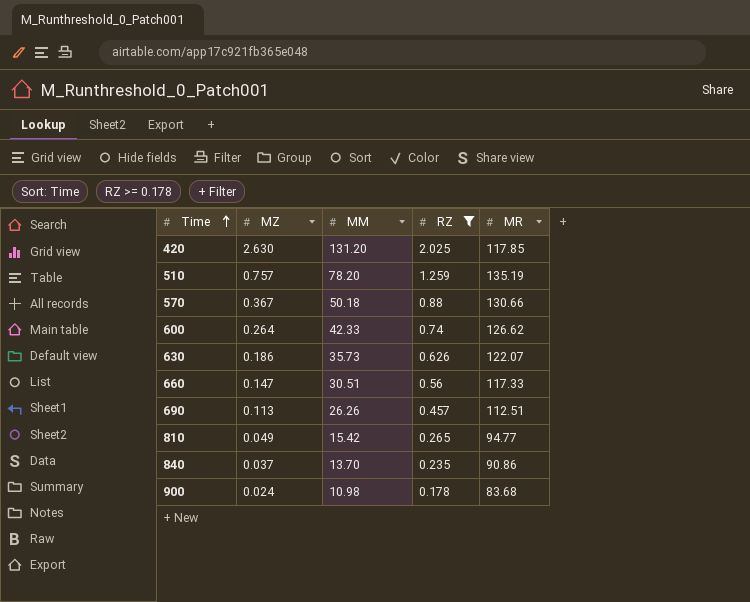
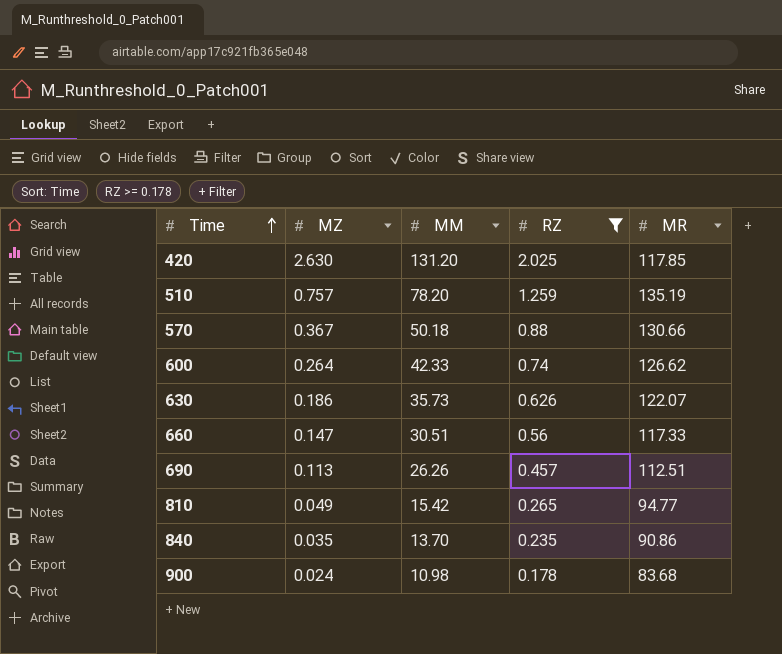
840 | MZ: 0.037 -> 0.035

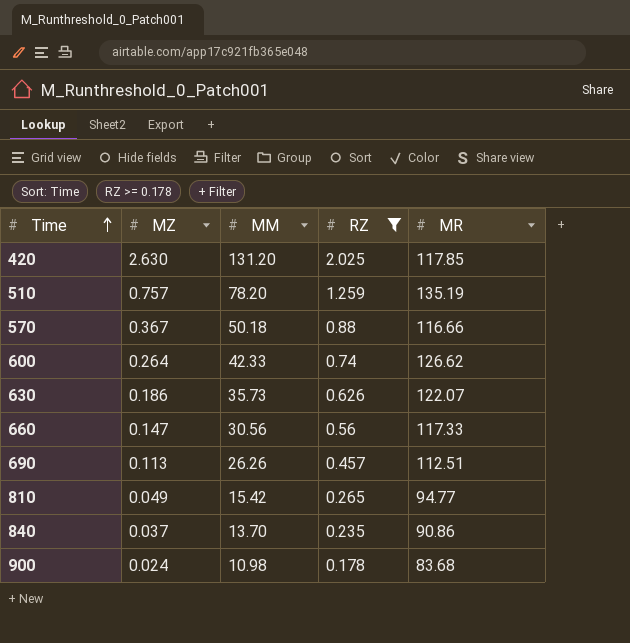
570 | MR: 130.66 -> 116.66
660 | MM: 30.51 -> 30.56
840 | MZ: 0.035 -> 0.037

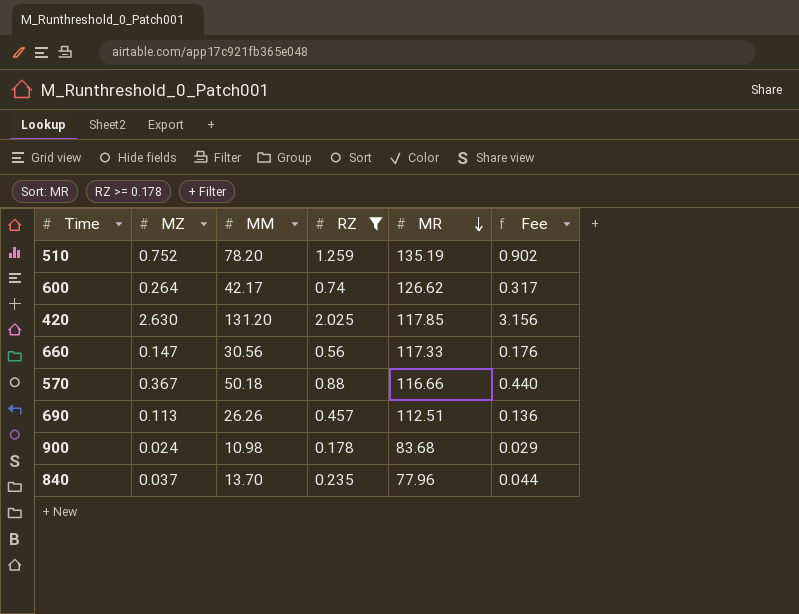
row order: Time ascending -> MR descending
column Fee | formula: none -> [MZ] * 1.2
row 630: 0.186 | 35.73 | 0.626 | 122.07 -> none
row 810: 0.049 | 15.42 | 0.265 | 94.77 -> none
510 | MZ: 0.757 -> 0.752
600 | MM: 42.33 -> 42.17
840 | MR: 90.86 -> 77.96

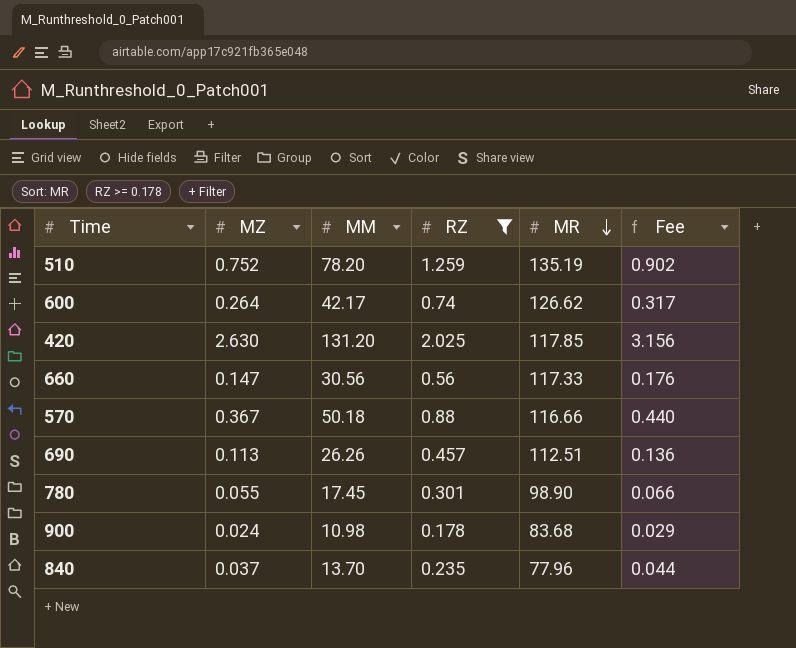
row 780: none -> 0.055 | 17.45 | 0.301 | 98.90 | 0.066

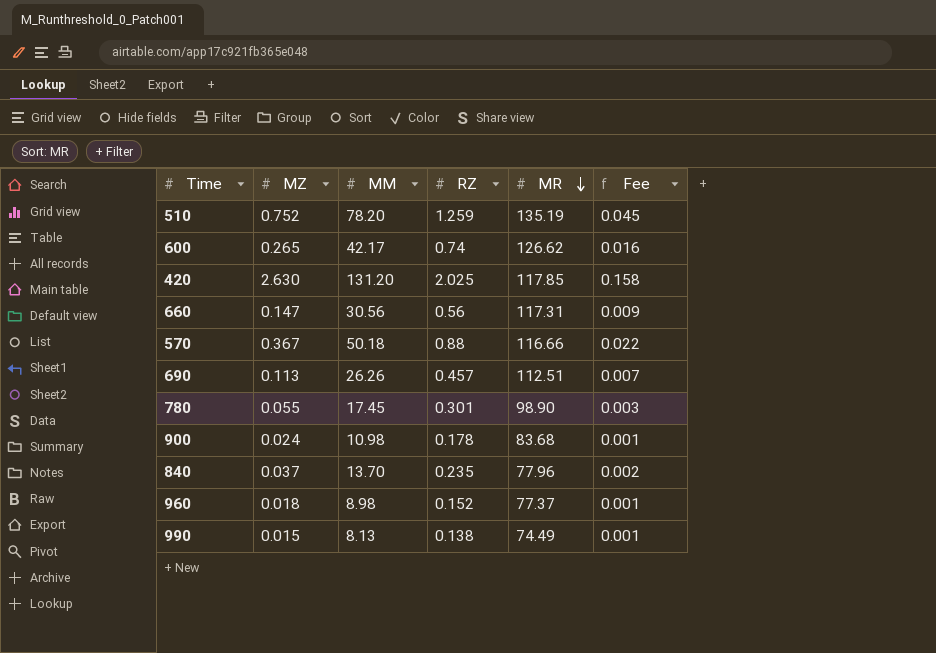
filter: RZ >= 0.178 -> none
column Fee | formula: [MZ] * 1.2 -> [MZ] * 0.06
600 | MZ: 0.264 -> 0.265
660 | MR: 117.33 -> 117.31

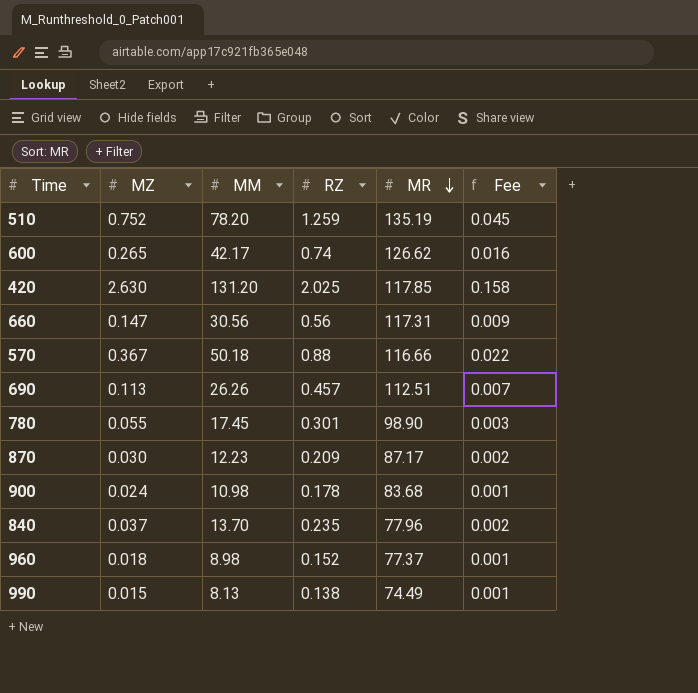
row 870: none -> 0.030 | 12.23 | 0.209 | 87.17 | 0.002

